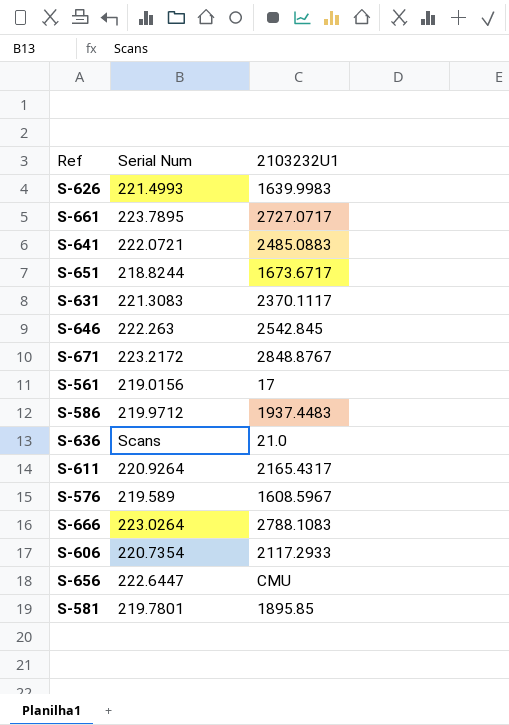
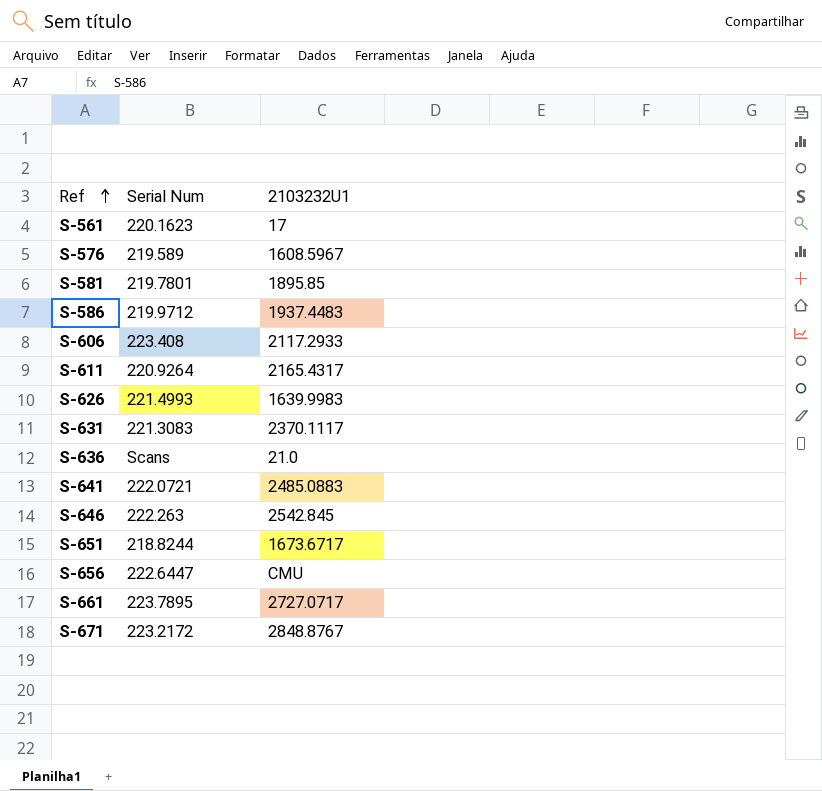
row order: none -> Ref ascending
row S-666: 223.0264 | 2788.1083 -> none
S-561 | Serial Num: 219.0156 -> 220.1623
S-606 | Serial Num: 220.7354 -> 223.408

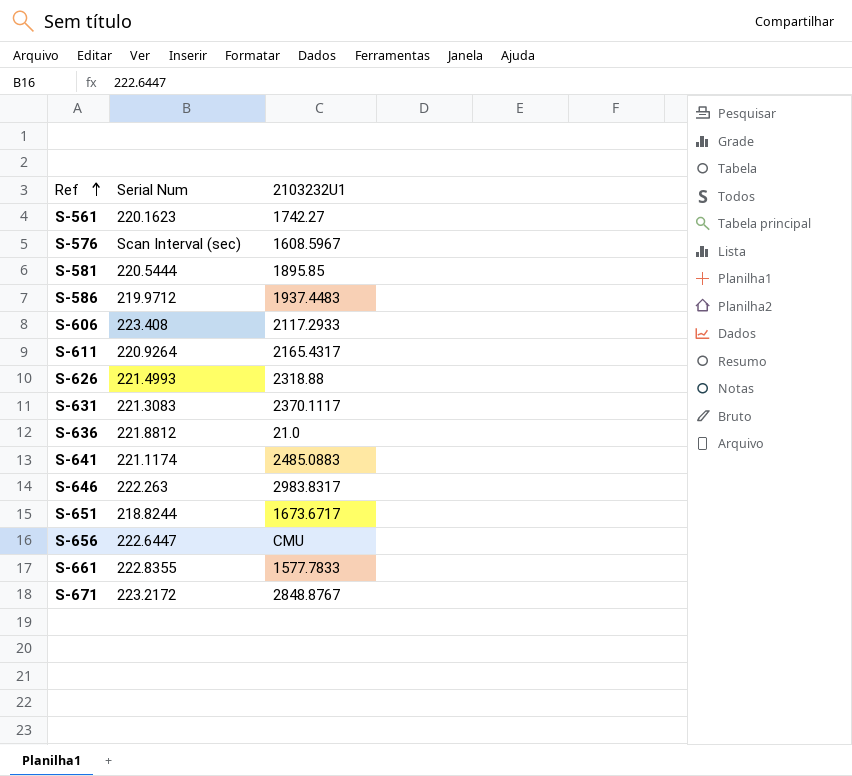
S-561 | 2103232U1: 17 -> 1742.27
S-576 | Serial Num: 219.589 -> Scan Interval (sec)
S-581 | Serial Num: 219.7801 -> 220.5444
S-626 | 2103232U1: 1639.9983 -> 2318.88
S-636 | Serial Num: Scans -> 221.8812
S-641 | Serial Num: 222.0721 -> 221.1174
S-646 | 2103232U1: 2542.845 -> 2983.8317
S-661 | Serial Num: 223.7895 -> 222.8355
S-661 | 2103232U1: 2727.0717 -> 1577.7833

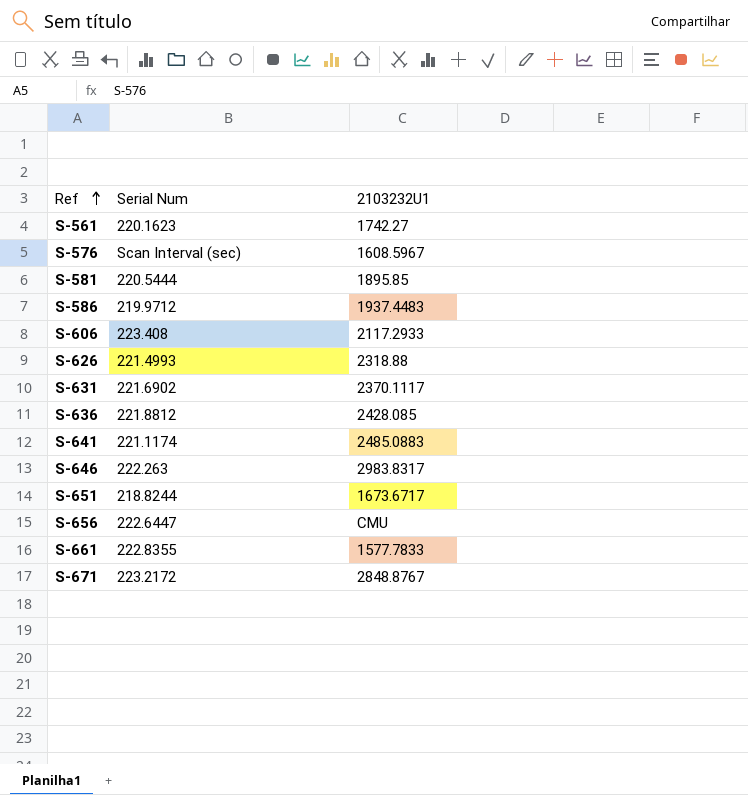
row S-611: 220.9264 | 2165.4317 -> none
S-631 | Serial Num: 221.3083 -> 221.6902
S-636 | 2103232U1: 21.0 -> 2428.085

